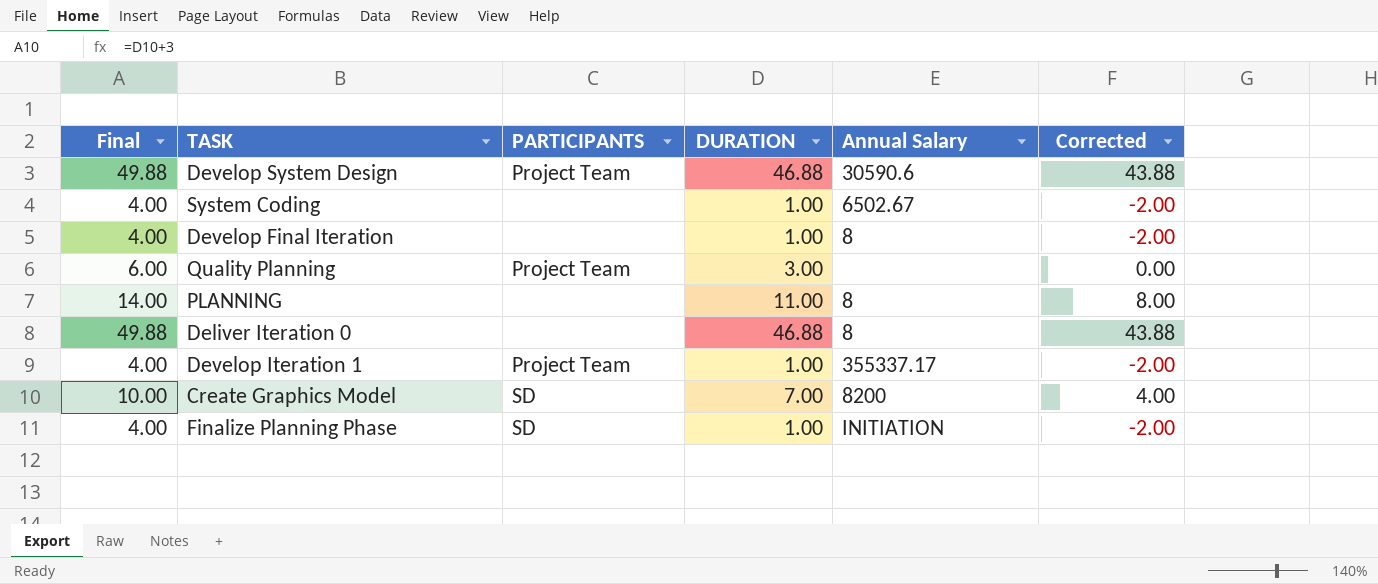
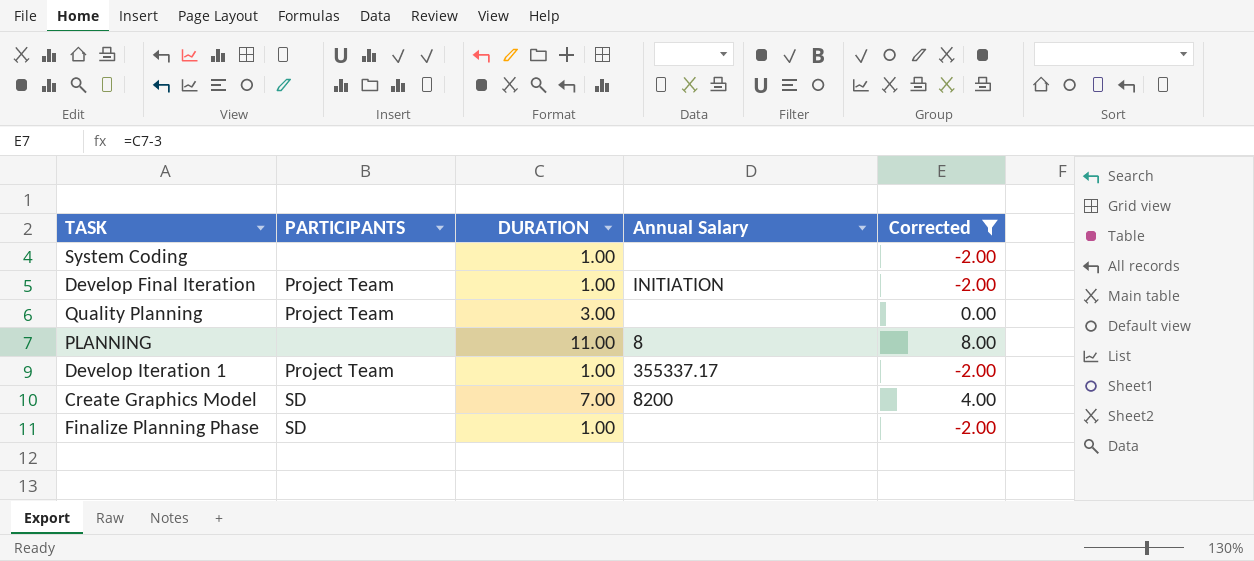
filter: none -> Corrected != 43.88
column Final | formula: [DURATION] + 3 -> none
System Coding | Annual Salary: 6502.67 -> none
Develop Final Iteration | PARTICIPANTS: none -> Project Team
Develop Final Iteration | Annual Salary: 8 -> INITIATION
Finalize Planning Phase | Annual Salary: INITIATION -> none

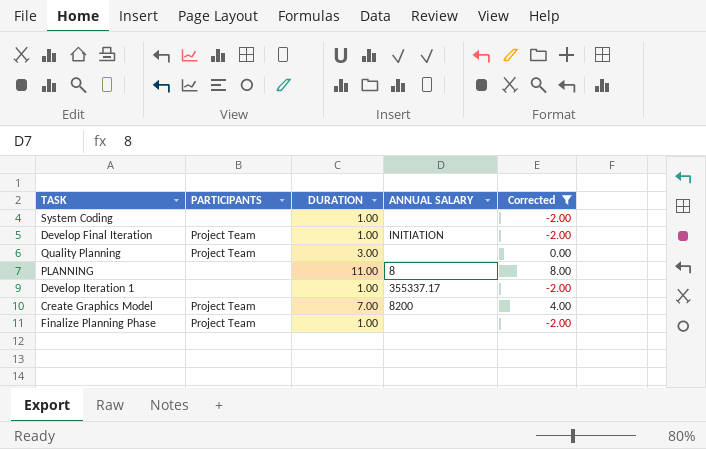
column name: Annual Salary -> ANNUAL SALARY
Develop Iteration 1 | PARTICIPANTS: Project Team -> none
Create Graphics Model | PARTICIPANTS: SD -> Project Team
Finalize Planning Phase | PARTICIPANTS: SD -> Project Team

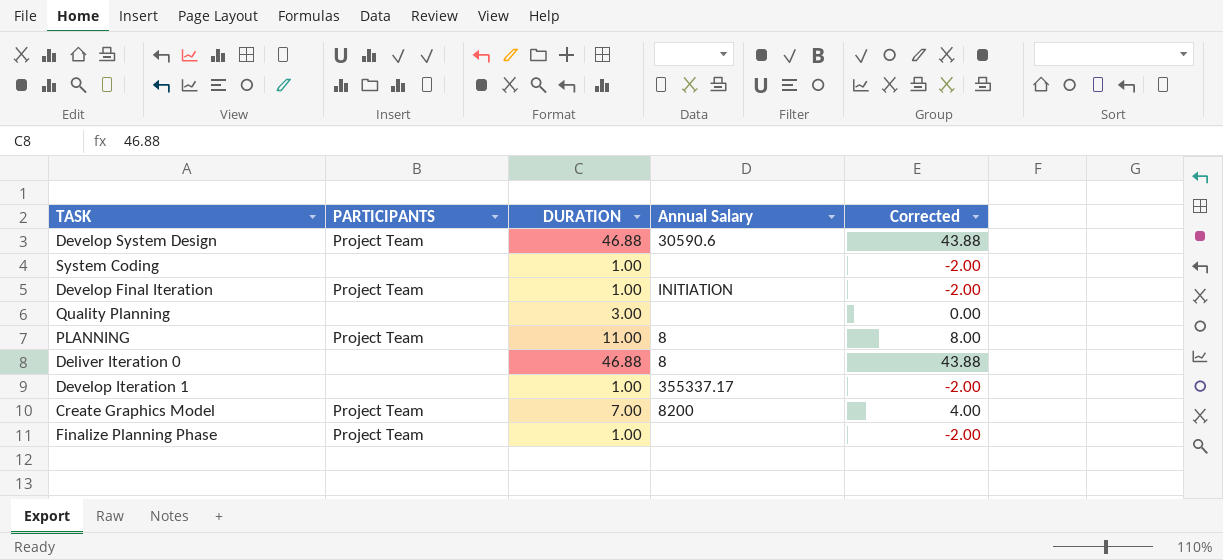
filter: Corrected != 43.88 -> none
column name: ANNUAL SALARY -> Annual Salary
Quality Planning | PARTICIPANTS: Project Team -> none
PLANNING | PARTICIPANTS: none -> Project Team

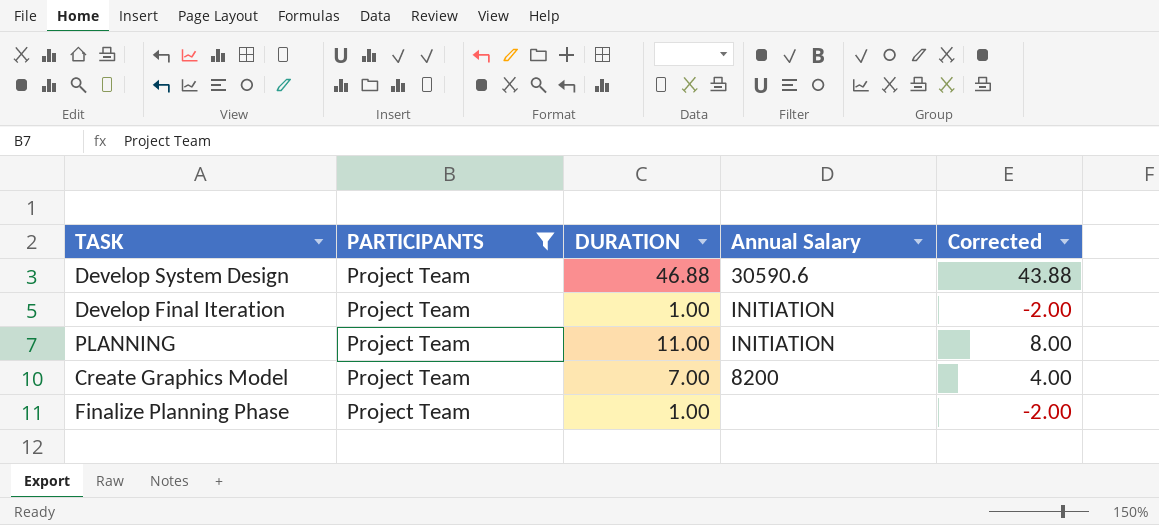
filter: none -> PARTICIPANTS = Project Team
PLANNING | Annual Salary: 8 -> INITIATION

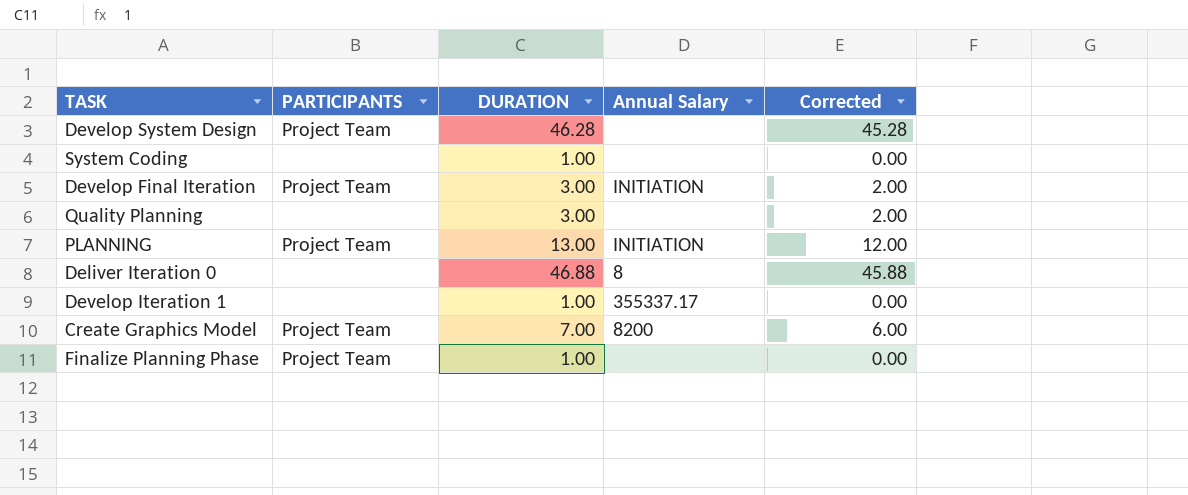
filter: PARTICIPANTS = Project Team -> none
column Corrected | formula: [DURATION] - 3 -> [DURATION] - 1
Develop System Design | DURATION: 46.88 -> 46.28
Develop System Design | Annual Salary: 30590.6 -> none
Develop Final Iteration | DURATION: 1.00 -> 3.00
PLANNING | DURATION: 11.00 -> 13.00

